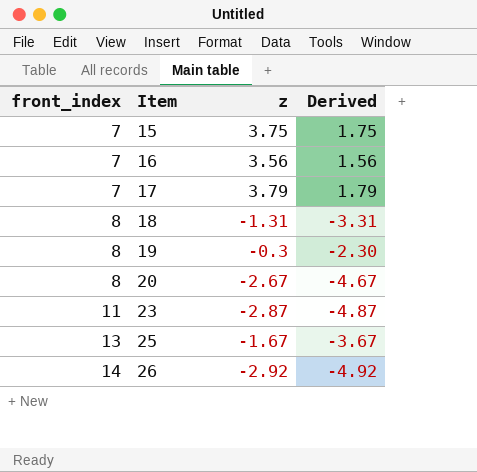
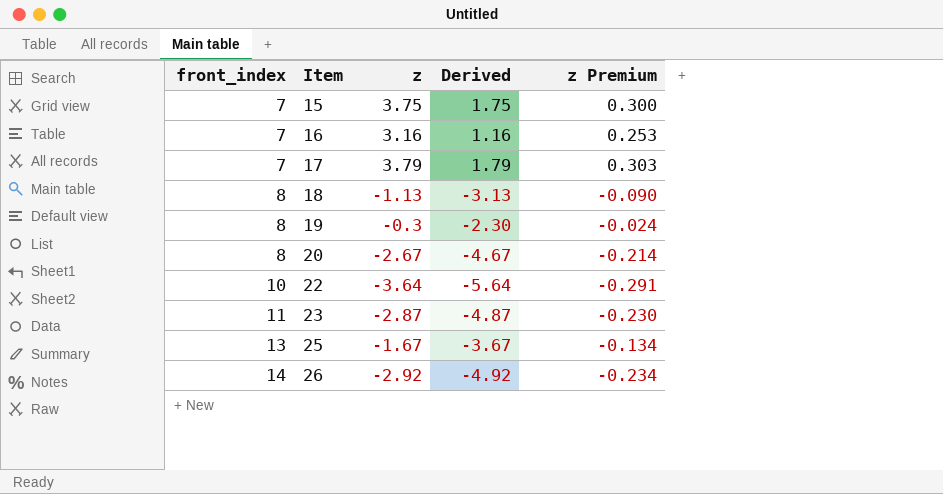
column z Premium | formula: none -> [z] * 0.08
16 | z: 3.56 -> 3.16
16 | Derived: 1.56 -> 1.16
18 | z: -1.31 -> -1.13
18 | Derived: -3.31 -> -3.13
row 22: none -> 10 | -3.64 | -5.64 | -0.291

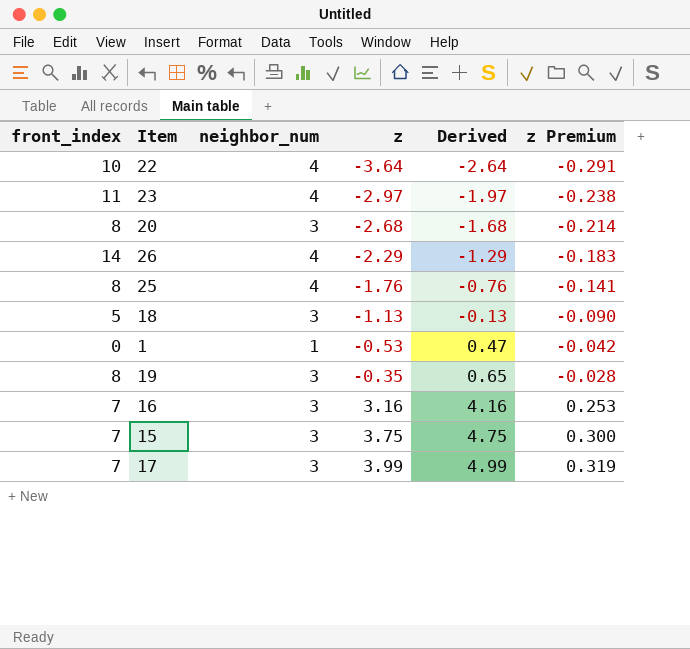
row order: front_index ascending -> z ascending
column neighbor_num | position: none -> 3
column Derived | formula: [z] - 2 -> [z] + 1
23 | z: -2.87 -> -2.97
23 | z Premium: -0.230 -> -0.238
20 | z: -2.67 -> -2.68
26 | z: -2.92 -> -2.29
26 | z Premium: -0.234 -> -0.183
25 | front_index: 13 -> 8
25 | z: -1.67 -> -1.76
25 | z Premium: -0.134 -> -0.141
18 | front_index: 8 -> 5
row 1: none -> 0 | 1 | -0.53 | 0.47 | -0.042
19 | z: -0.3 -> -0.35
19 | z Premium: -0.024 -> -0.028
17 | z: 3.79 -> 3.99
17 | z Premium: 0.303 -> 0.319

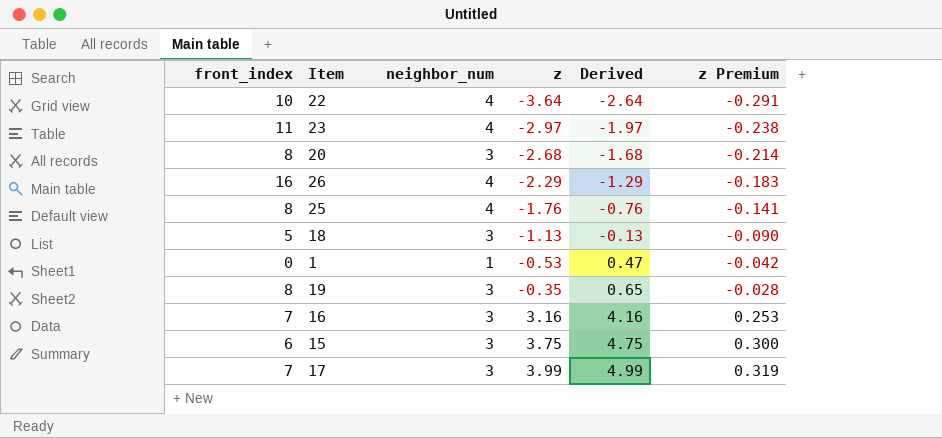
26 | front_index: 14 -> 16
15 | front_index: 7 -> 6

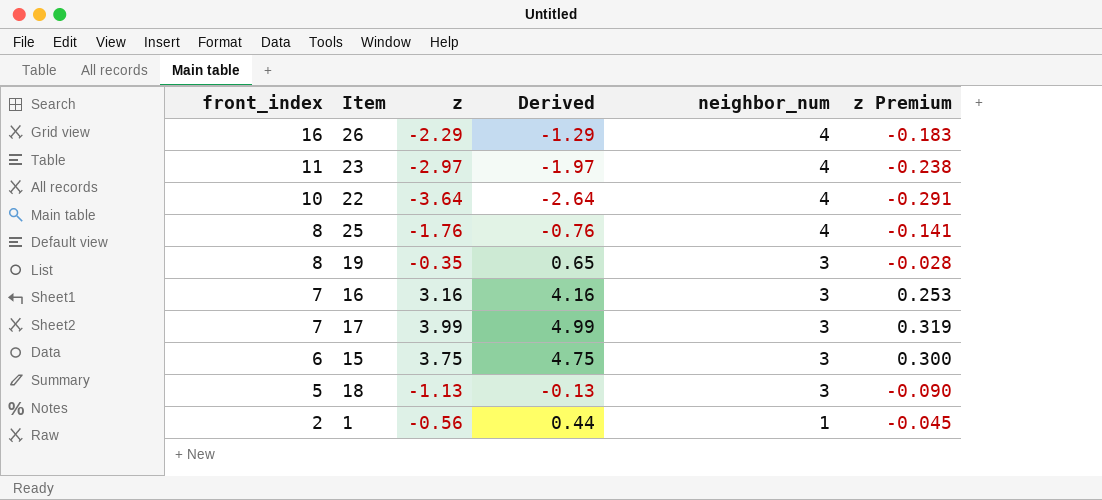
row order: z ascending -> front_index descending
column neighbor_num | position: 3 -> 5
row 20: 8 | 3 | -2.68 | -1.68 | -0.214 -> none
1 | front_index: 0 -> 2
1 | z: -0.53 -> -0.56
1 | Derived: 0.47 -> 0.44
1 | z Premium: -0.042 -> -0.045

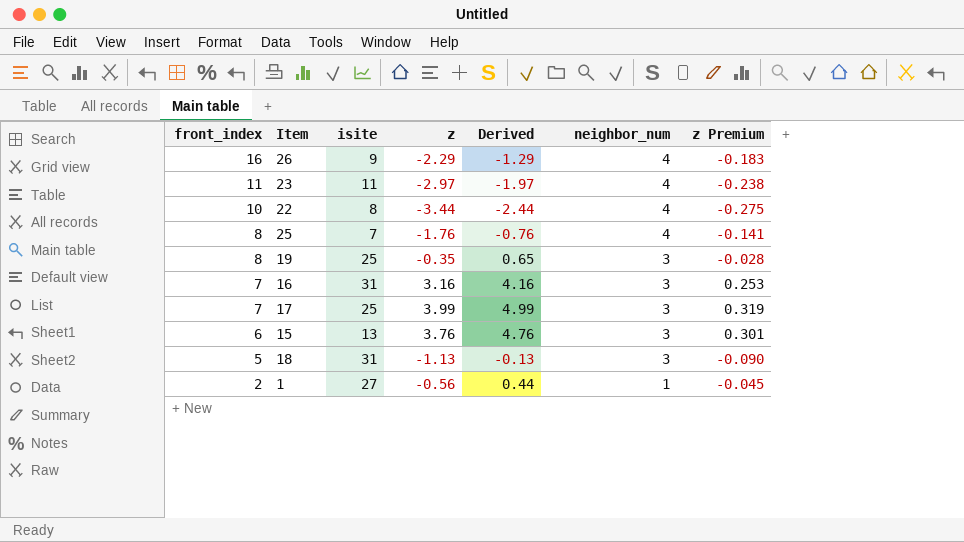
column isite | position: none -> 3
22 | z: -3.64 -> -3.44
22 | Derived: -2.64 -> -2.44
22 | z Premium: -0.291 -> -0.275
15 | z: 3.75 -> 3.76
15 | Derived: 4.75 -> 4.76
15 | z Premium: 0.300 -> 0.301

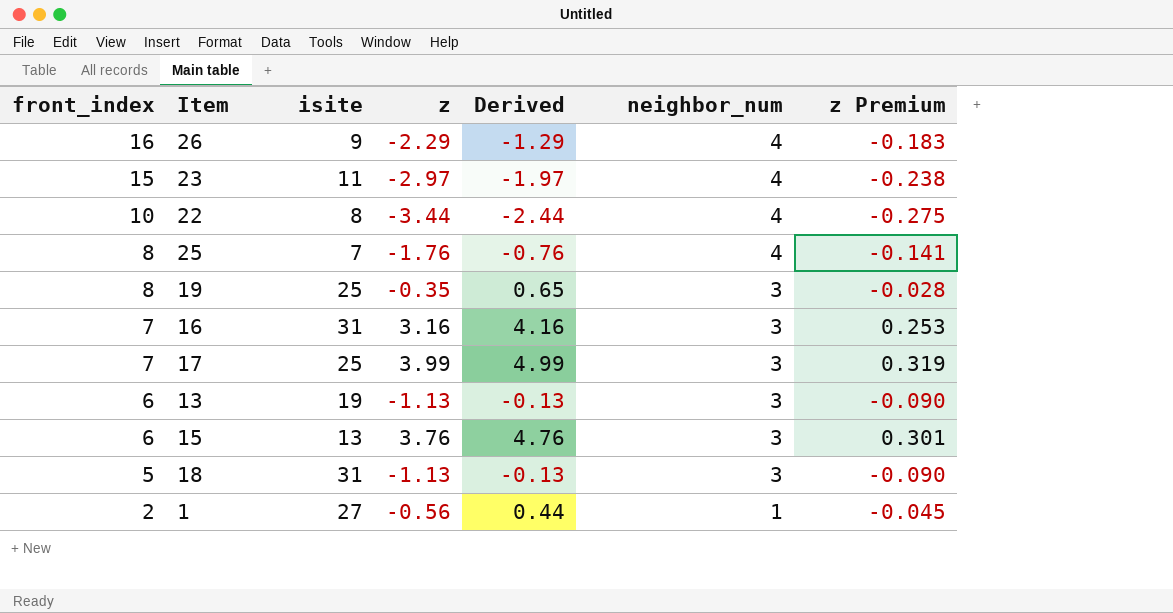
23 | front_index: 11 -> 15
row 13: none -> 6 | 19 | -1.13 | -0.13 | 3 | -0.090

